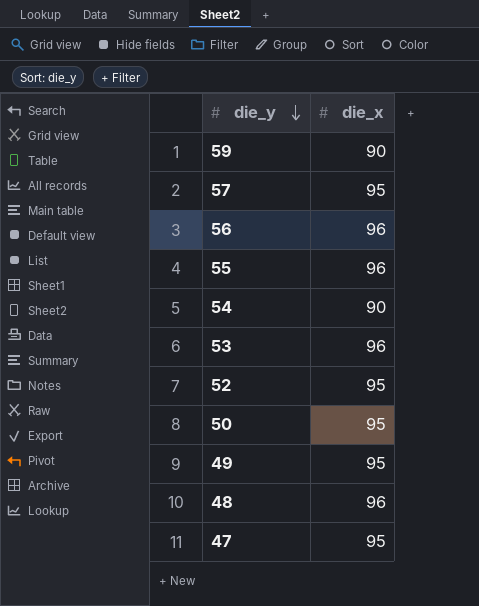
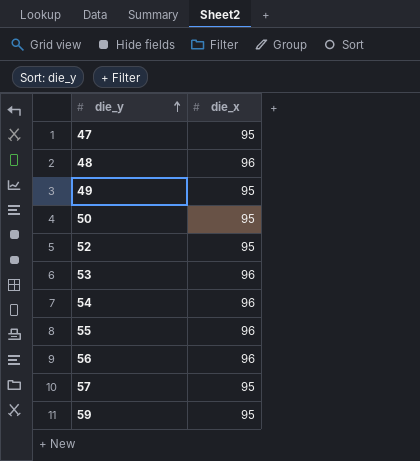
row order: die_y descending -> die_y ascending
54 | die_x: 90 -> 96
59 | die_x: 90 -> 95

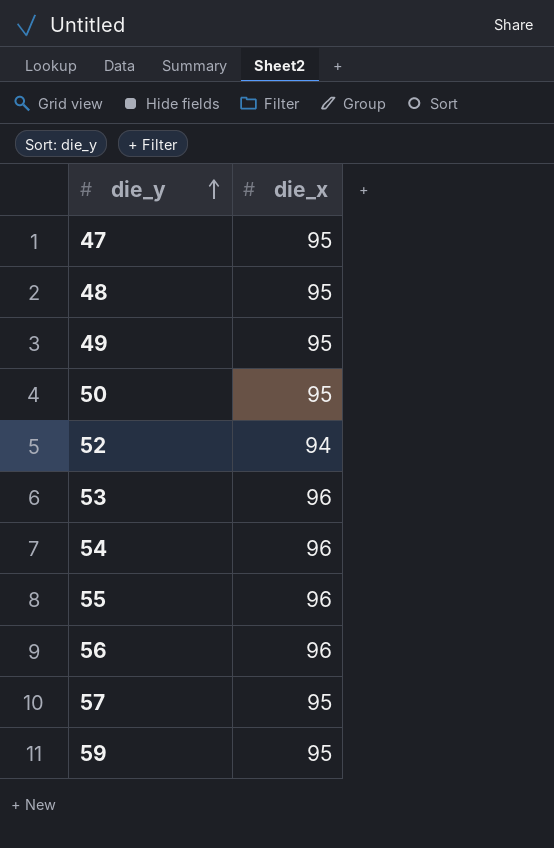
48 | die_x: 96 -> 95
52 | die_x: 95 -> 94

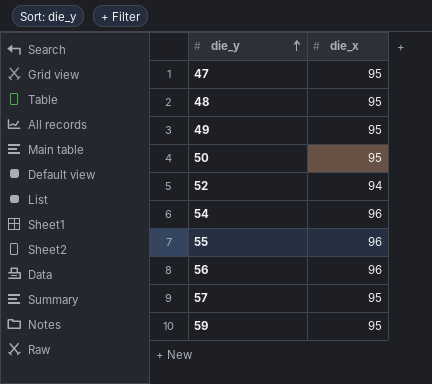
row 53: 96 -> none

